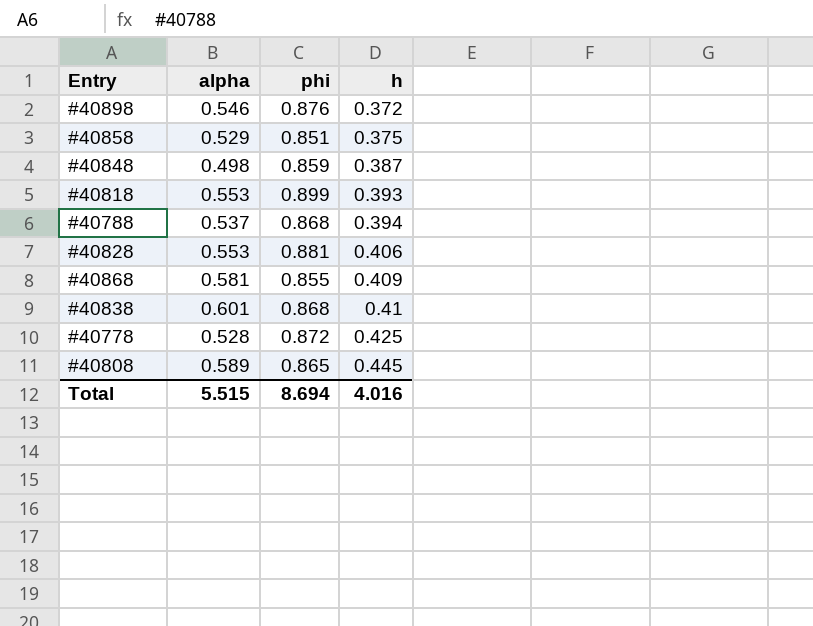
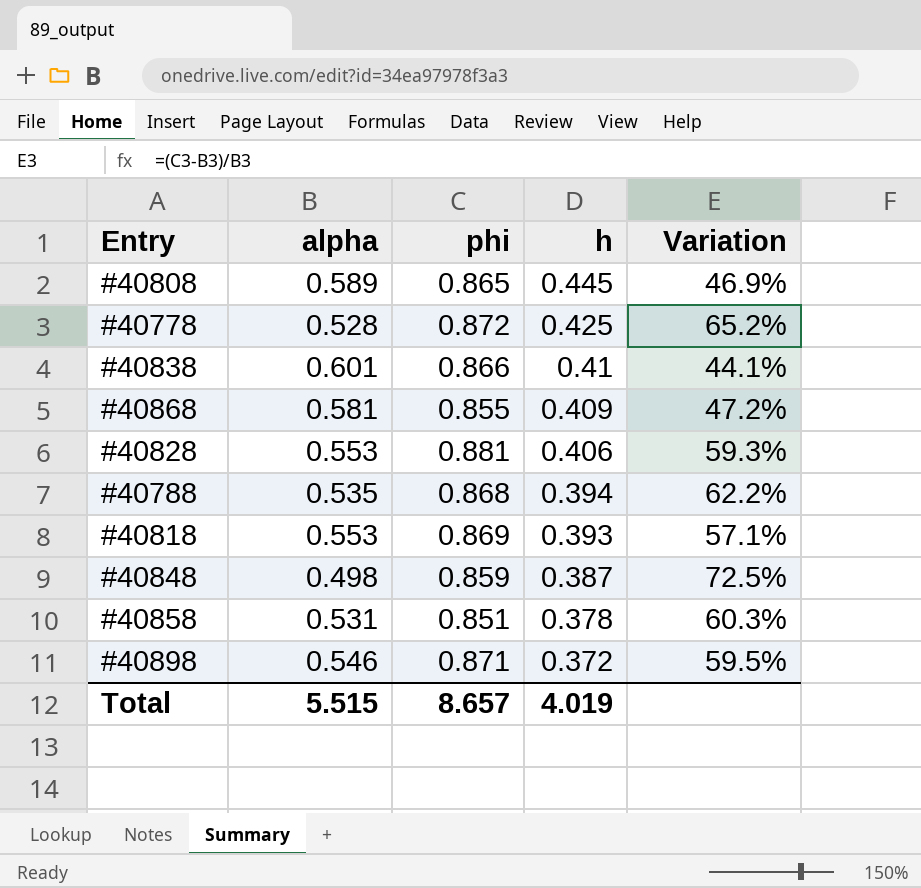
row order: h ascending -> h descending
column Variation | formula: none -> ([phi] - [alpha]) / [alpha]
#40838 | phi: 0.868 -> 0.866
#40788 | alpha: 0.537 -> 0.535
#40818 | phi: 0.899 -> 0.869
#40858 | alpha: 0.529 -> 0.531
#40858 | h: 0.375 -> 0.378
#40898 | phi: 0.876 -> 0.871
Total | phi: 8.694 -> 8.657
Total | h: 4.016 -> 4.019

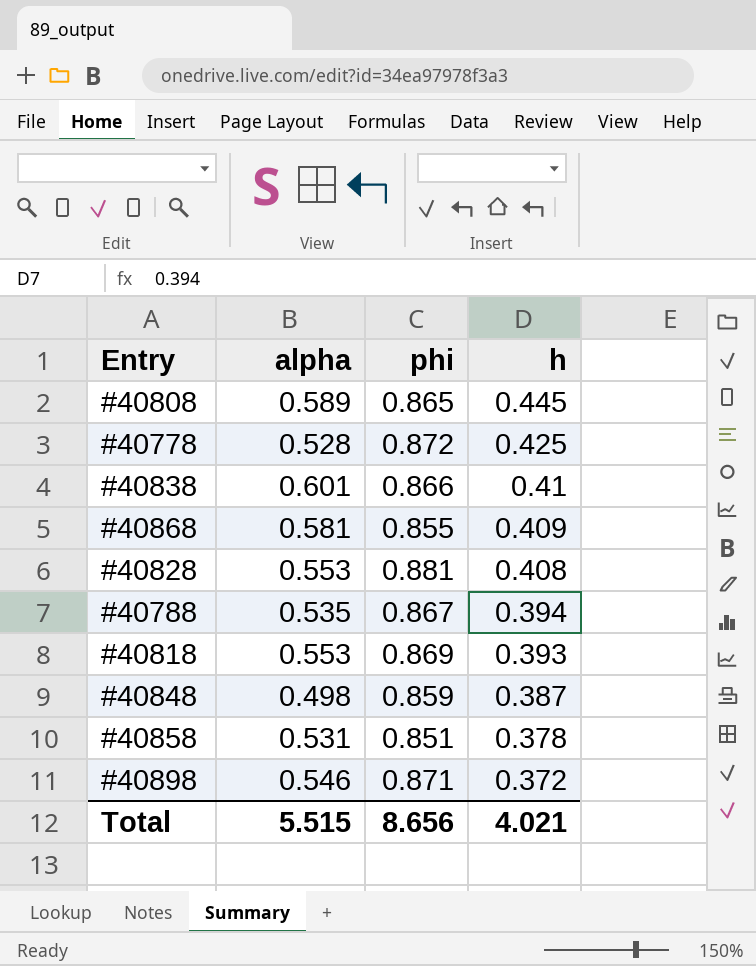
column Variation | formula: ([phi] - [alpha]) / [alpha] -> none
#40828 | h: 0.406 -> 0.408
#40788 | phi: 0.868 -> 0.867
Total | phi: 8.657 -> 8.656
Total | h: 4.019 -> 4.021

